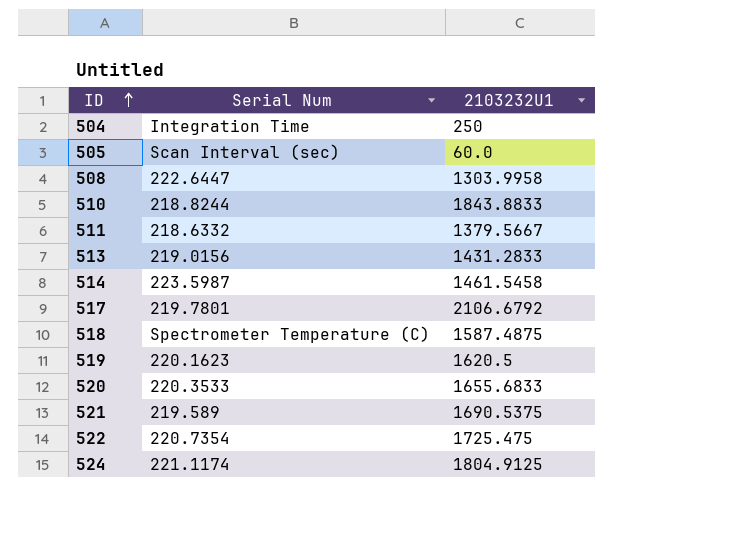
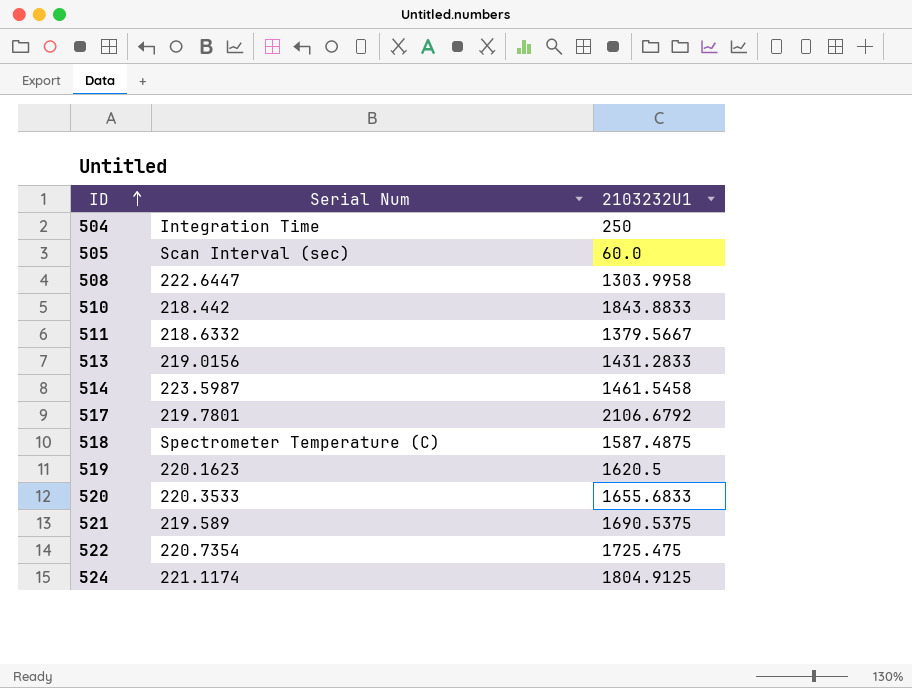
510 | Serial Num: 218.8244 -> 218.442

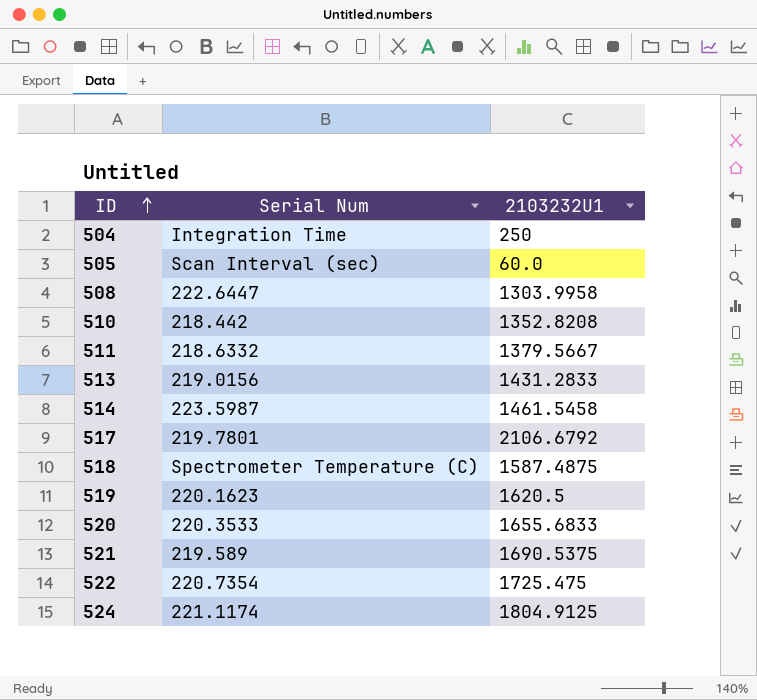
510 | 2103232U1: 1843.8833 -> 1352.8208

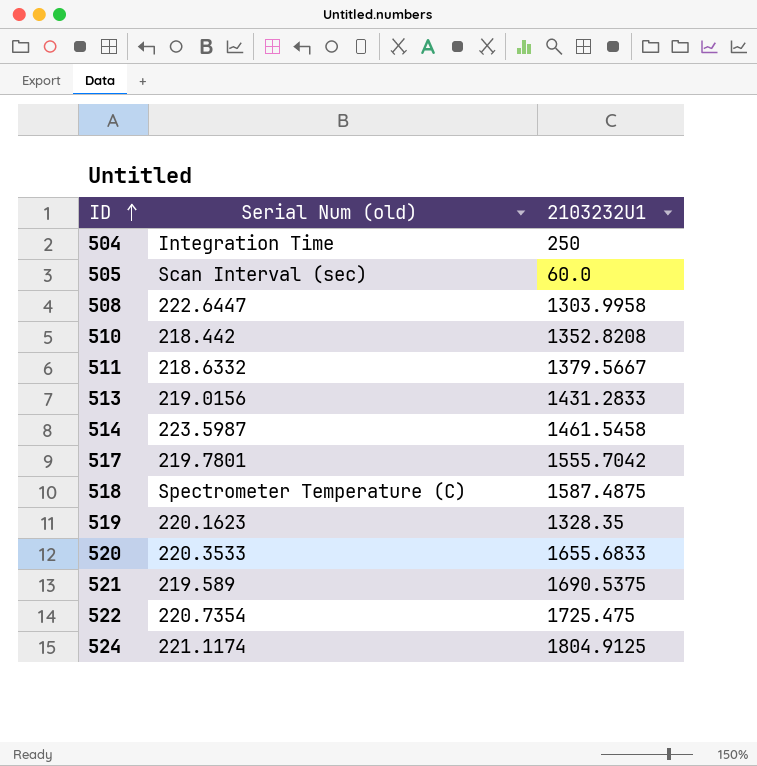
column name: Serial Num -> Serial Num (old)
517 | 2103232U1: 2106.6792 -> 1555.7042
519 | 2103232U1: 1620.5 -> 1328.35

